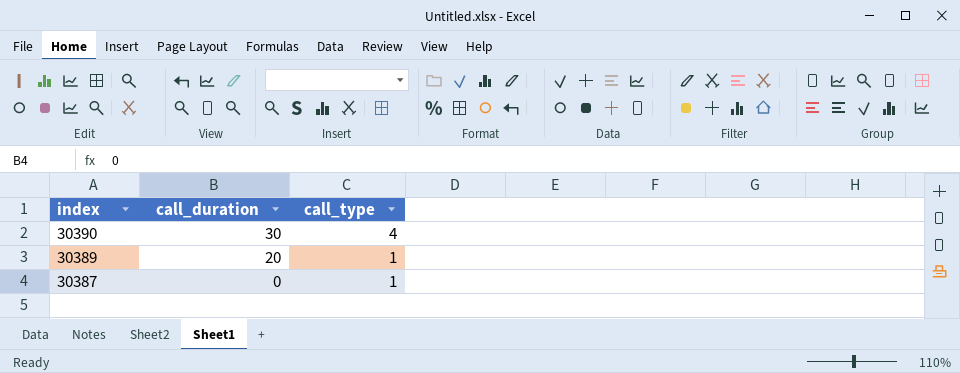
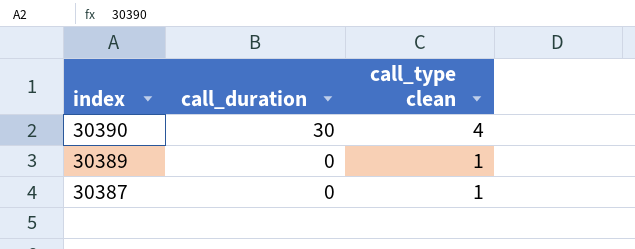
column name: call_type -> call_type clean
30389 | call_duration: 20 -> 0

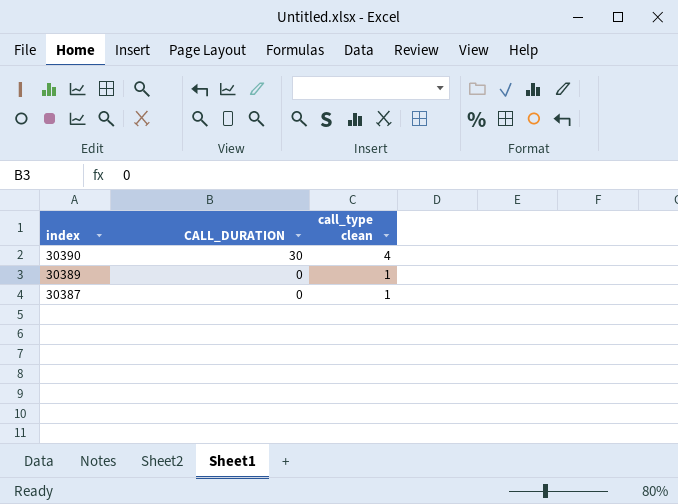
column name: call_duration -> CALL_DURATION

